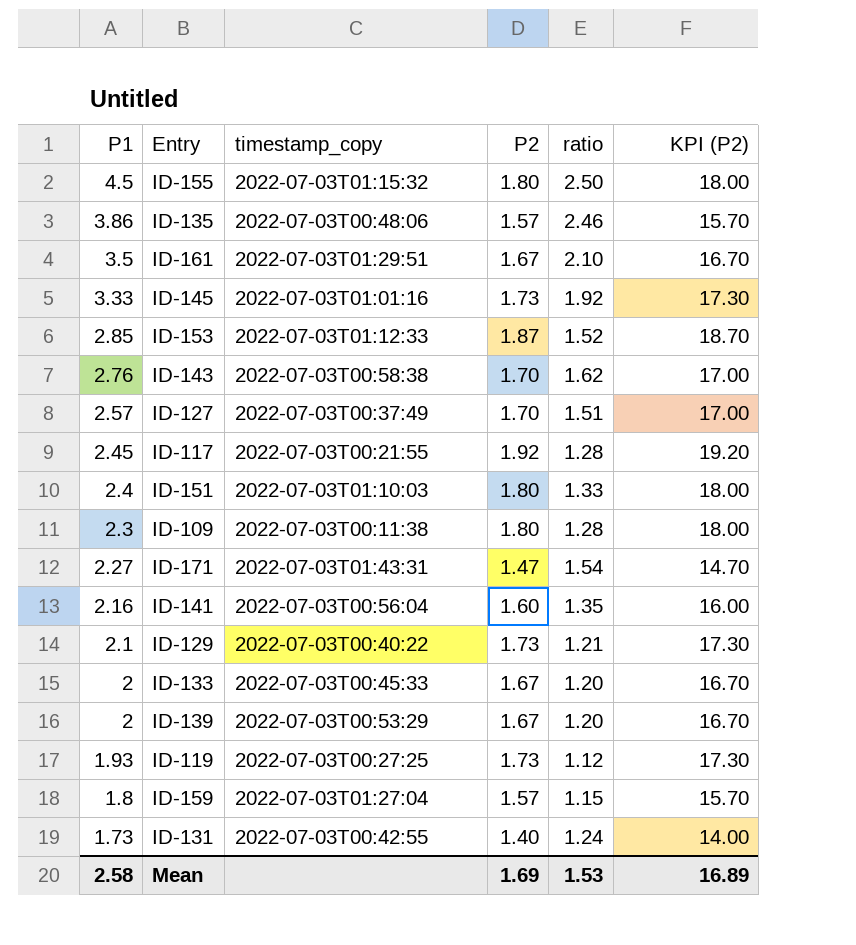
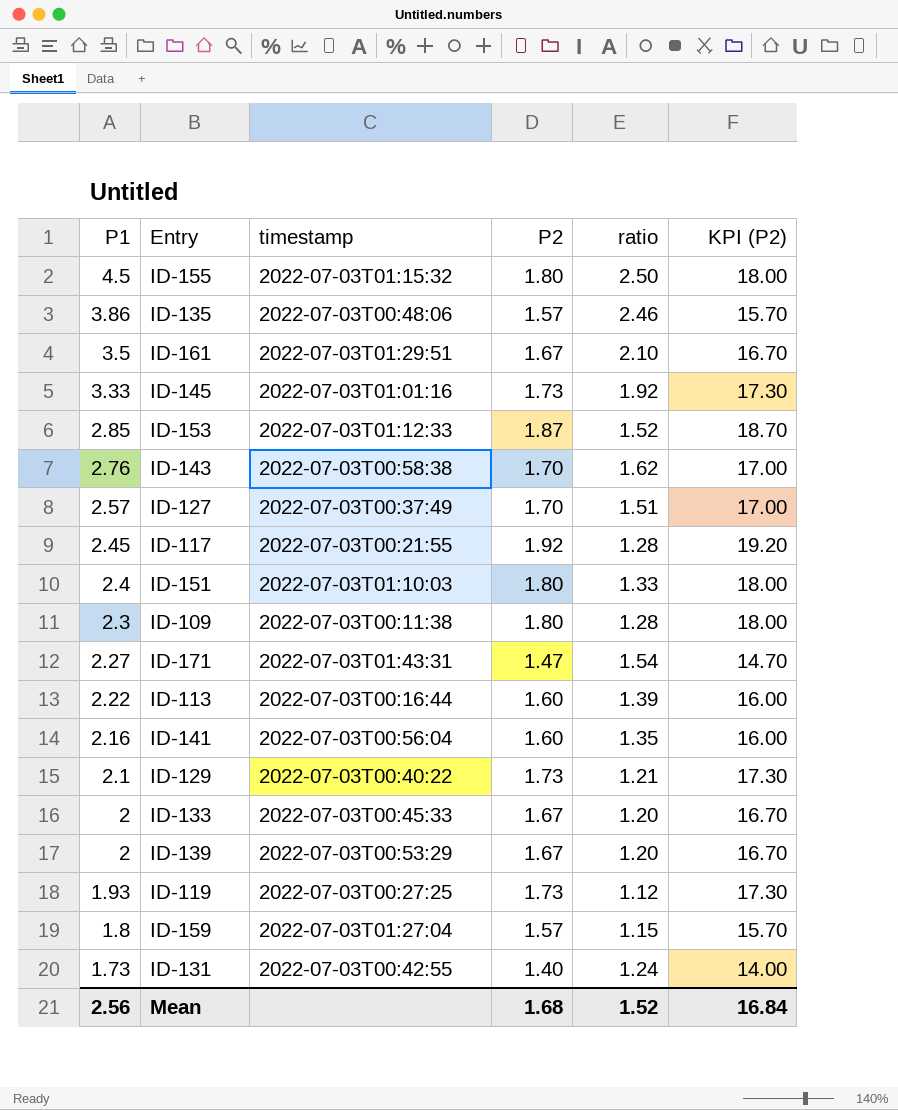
column name: timestamp_copy -> timestamp
row ID-113: none -> 2.22 | 2022-07-03T00:16:44 | 1.60 | 1.39 | 16.00
Mean | P1: 2.58 -> 2.56
Mean | P2: 1.69 -> 1.68
Mean | ratio: 1.53 -> 1.52
Mean | KPI (P2): 16.89 -> 16.84

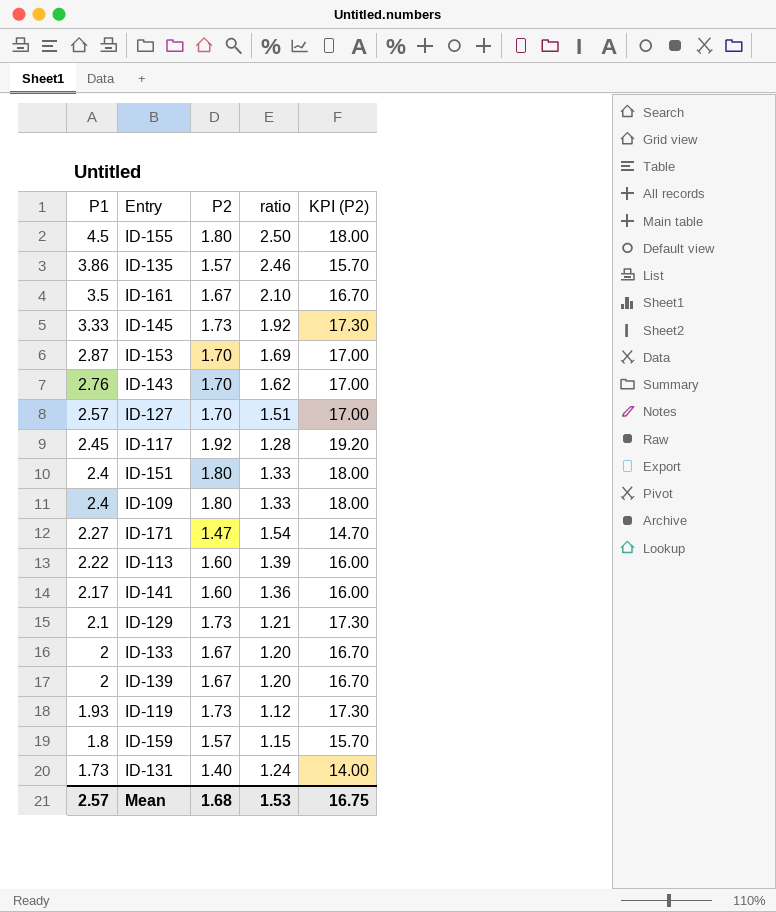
column timestamp | position: 3 -> none
ID-153 | P1: 2.85 -> 2.87
ID-153 | P2: 1.87 -> 1.70
ID-153 | ratio: 1.52 -> 1.69
ID-153 | KPI (P2): 18.70 -> 17.00
ID-109 | P1: 2.3 -> 2.4
ID-109 | ratio: 1.28 -> 1.33
ID-141 | P1: 2.16 -> 2.17
ID-141 | ratio: 1.35 -> 1.36
Mean | P1: 2.56 -> 2.57
Mean | ratio: 1.52 -> 1.53
Mean | KPI (P2): 16.84 -> 16.75

